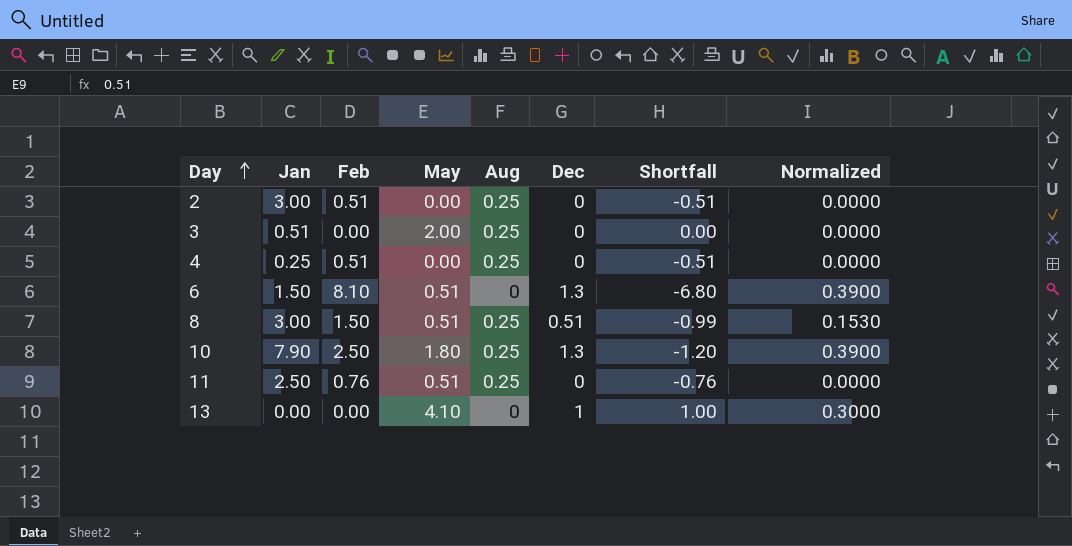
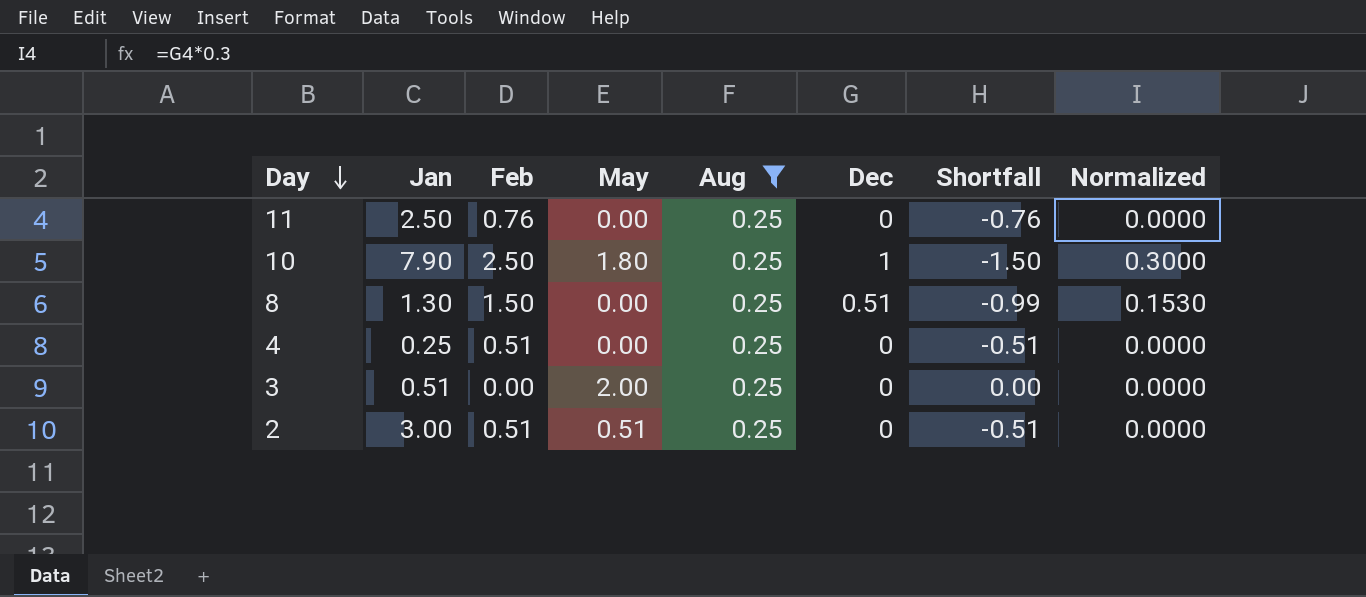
filter: none -> Aug = 0.25
row order: Day ascending -> Day descending
11 | May: 0.51 -> 0.00
10 | Dec: 1.3 -> 1
10 | Shortfall: -1.20 -> -1.50
10 | Normalized: 0.3900 -> 0.3000
8 | Jan: 3.00 -> 1.30
8 | May: 0.51 -> 0.00
2 | May: 0.00 -> 0.51

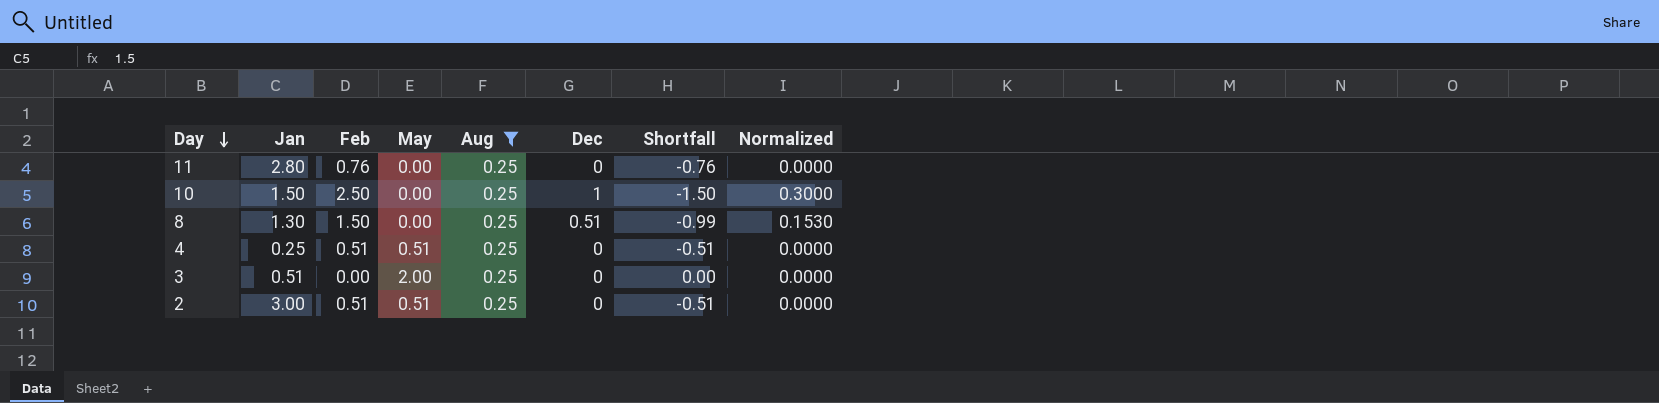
11 | Jan: 2.50 -> 2.80
10 | Jan: 7.90 -> 1.50
10 | May: 1.80 -> 0.00
4 | May: 0.00 -> 0.51

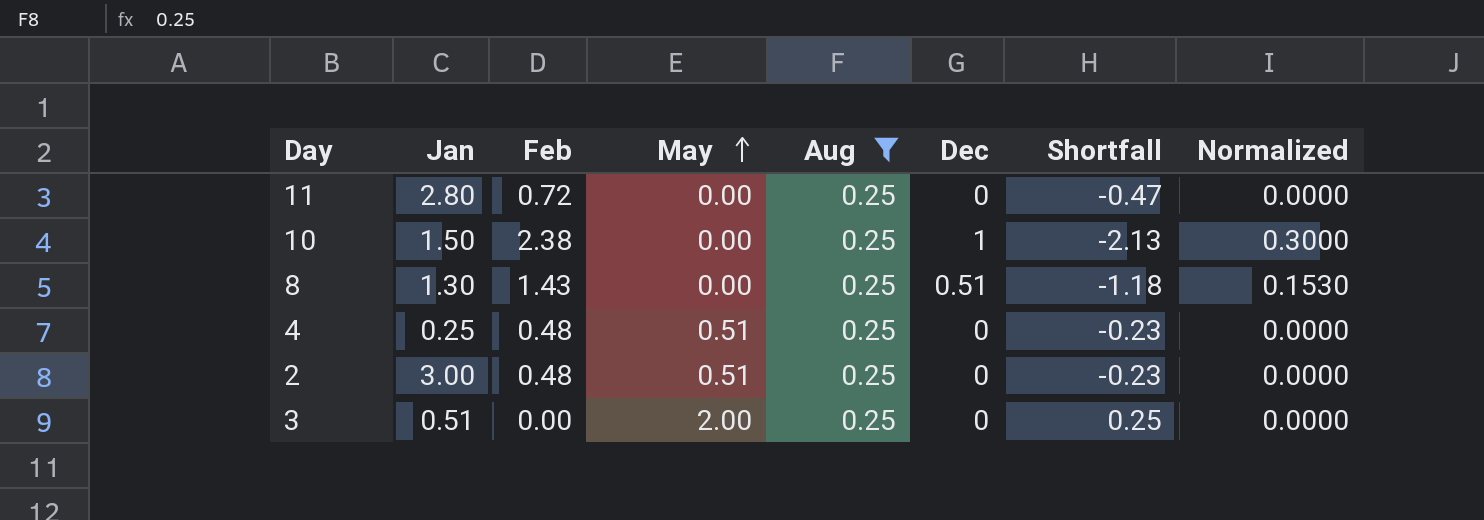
row order: Day descending -> May ascending
column Shortfall | formula: [Dec] - [Feb] -> [Aug] - [Feb]
11 | Feb: 0.76 -> 0.72
10 | Feb: 2.50 -> 2.38
8 | Feb: 1.50 -> 1.43
4 | Feb: 0.51 -> 0.48
2 | Feb: 0.51 -> 0.48

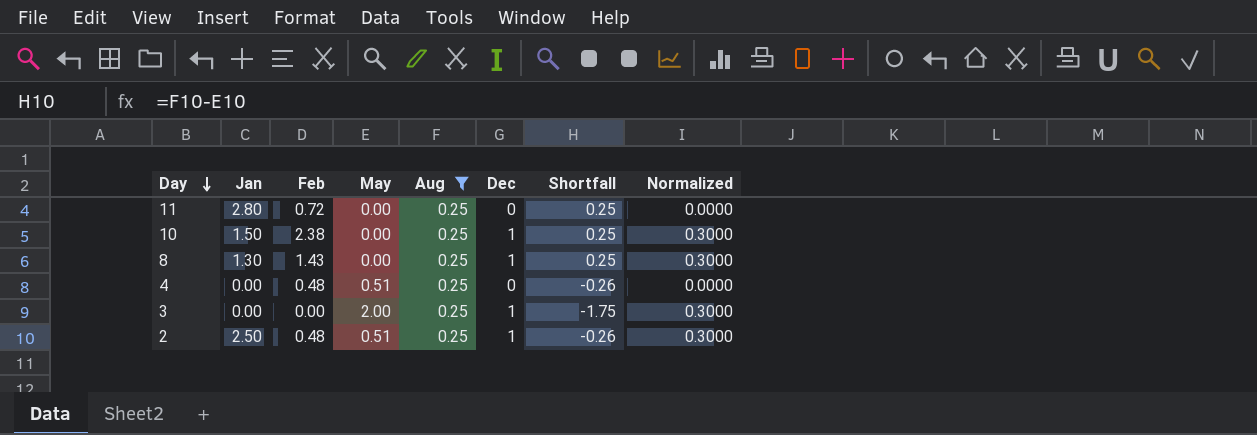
row order: May ascending -> Day descending
column Shortfall | formula: [Aug] - [Feb] -> [Aug] - [May]
8 | Dec: 0.51 -> 1
8 | Normalized: 0.1530 -> 0.3000
4 | Jan: 0.25 -> 0.00
3 | Jan: 0.51 -> 0.00
3 | Dec: 0 -> 1
3 | Normalized: 0.0000 -> 0.3000
2 | Jan: 3.00 -> 2.50
2 | Dec: 0 -> 1
2 | Normalized: 0.0000 -> 0.3000

